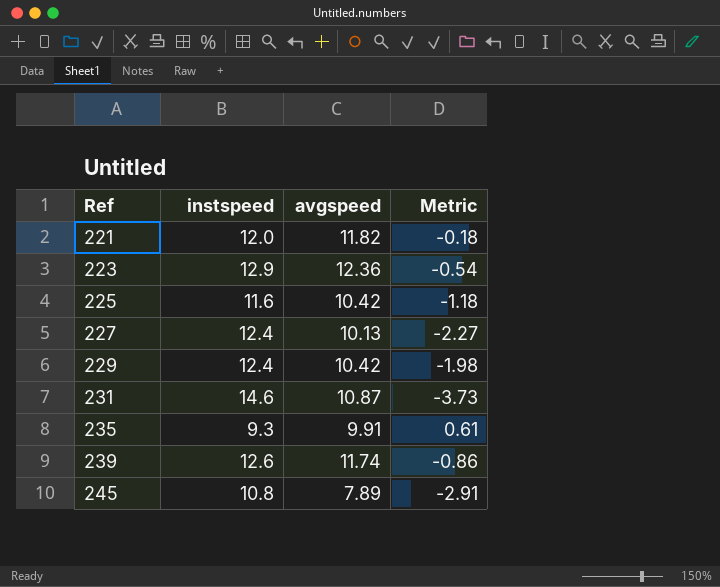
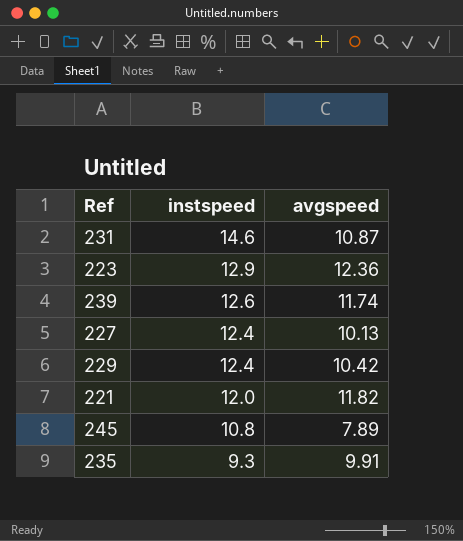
row order: Ref ascending -> instspeed descending
column Metric | formula: [avgspeed] - [instspeed] -> none
row 225: 11.6 | 10.42 | -1.18 -> none

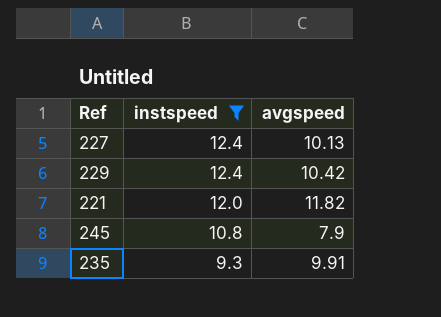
filter: none -> instspeed <= 12.4
245 | avgspeed: 7.89 -> 7.9

